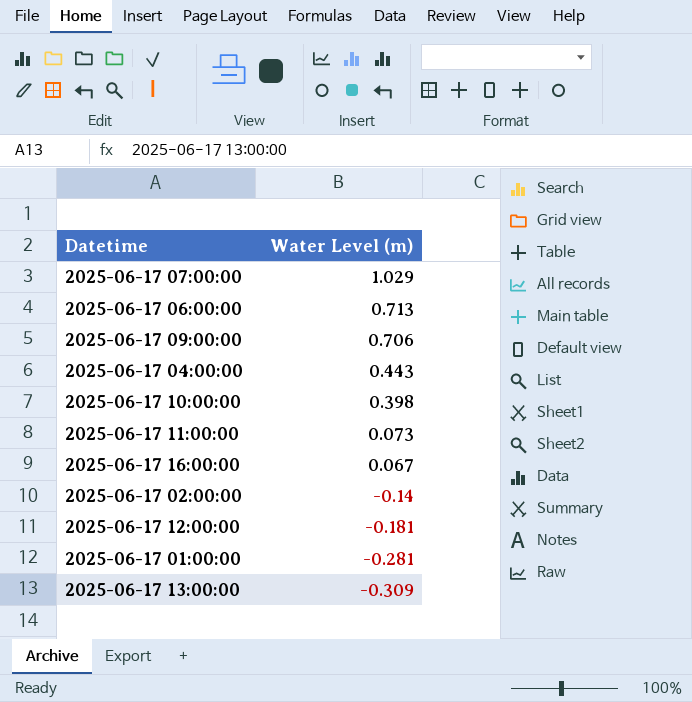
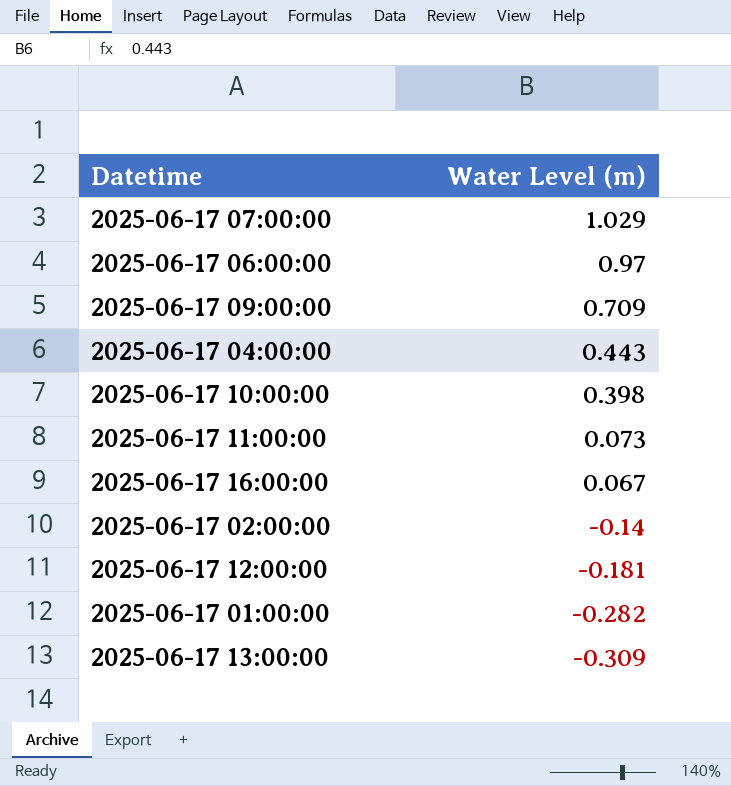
2025-06-17 06:00:00 | Water Level (m): 0.713 -> 0.97
2025-06-17 09:00:00 | Water Level (m): 0.706 -> 0.709
2025-06-17 01:00:00 | Water Level (m): -0.281 -> -0.282

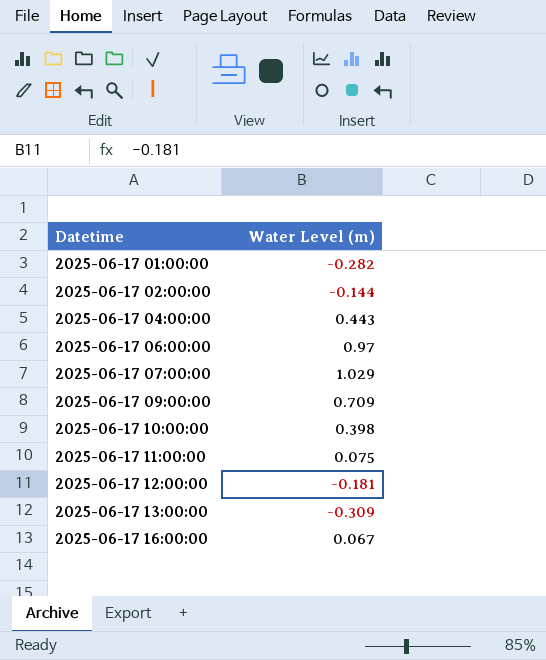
row order: Water Level (m) descending -> Datetime ascending
2025-06-17 02:00:00 | Water Level (m): -0.14 -> -0.144
2025-06-17 11:00:00 | Water Level (m): 0.073 -> 0.075

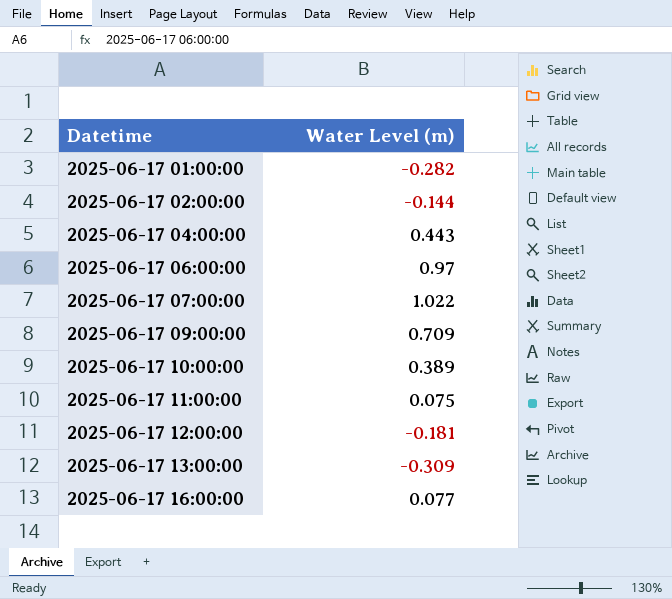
2025-06-17 07:00:00 | Water Level (m): 1.029 -> 1.022
2025-06-17 10:00:00 | Water Level (m): 0.398 -> 0.389
2025-06-17 16:00:00 | Water Level (m): 0.067 -> 0.077

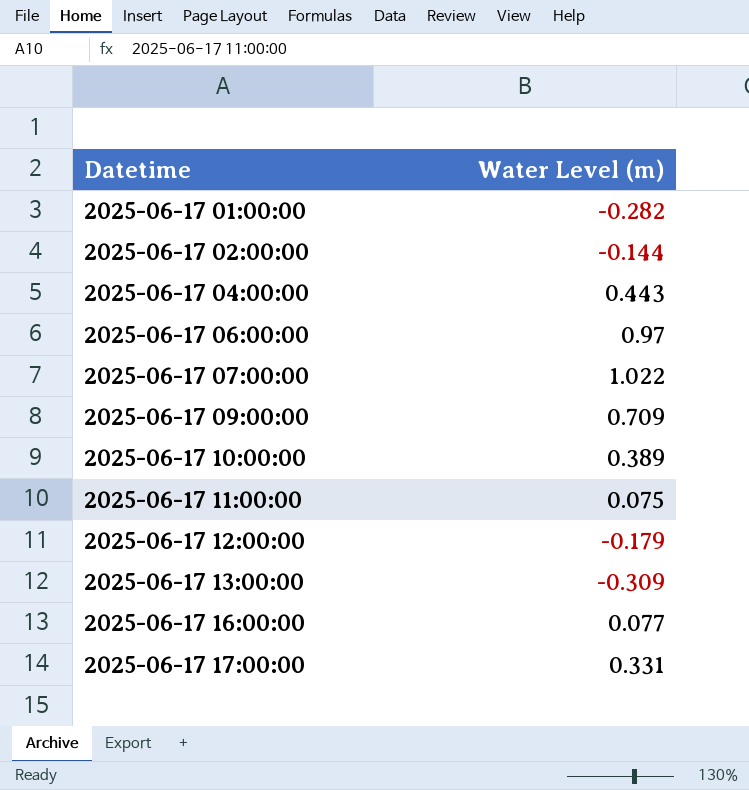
2025-06-17 12:00:00 | Water Level (m): -0.181 -> -0.179
row 2025-06-17 17:00:00: none -> 0.331

